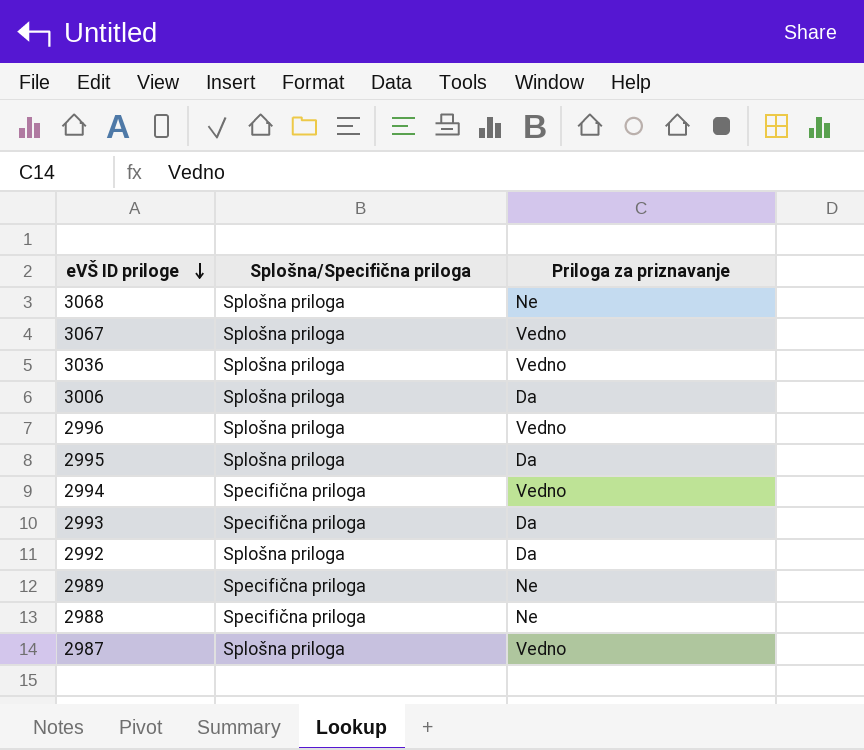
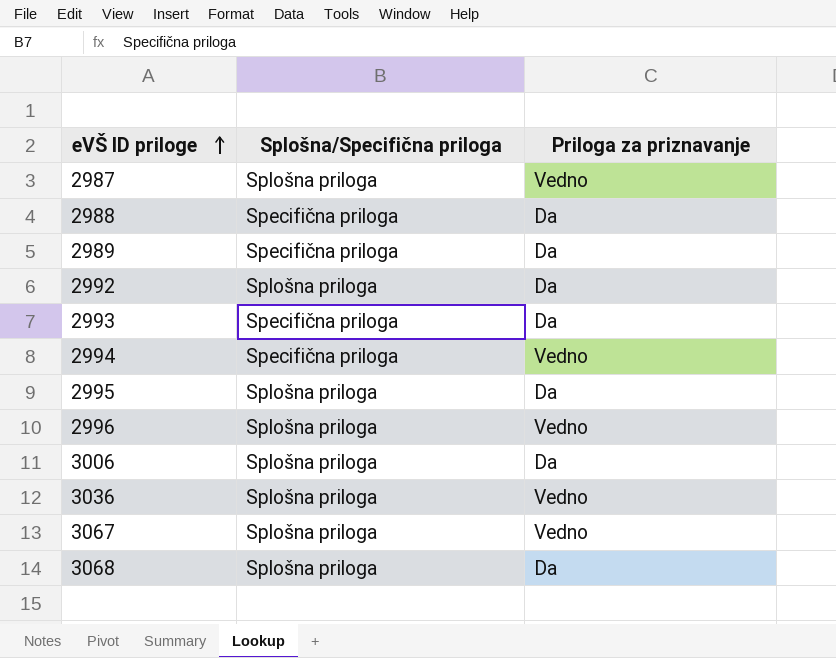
row order: eVŠ ID priloge descending -> eVŠ ID priloge ascending
2988 | Priloga za priznavanje: Ne -> Da
2989 | Priloga za priznavanje: Ne -> Da
3068 | Priloga za priznavanje: Ne -> Da

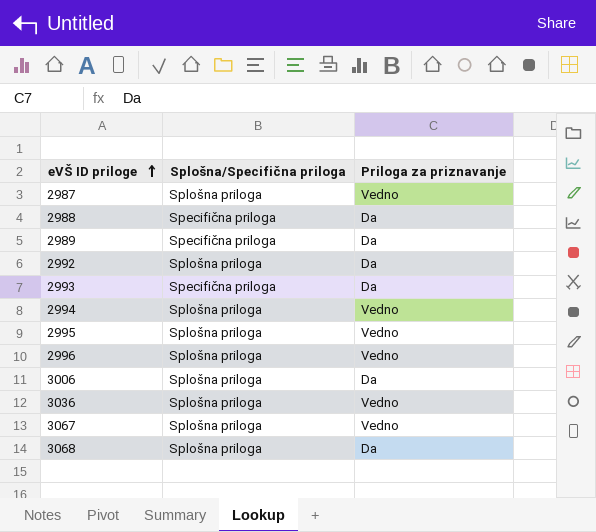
2994 | Splošna/Specifična priloga: Specifična priloga -> Splošna priloga
2995 | Priloga za priznavanje: Da -> Vedno

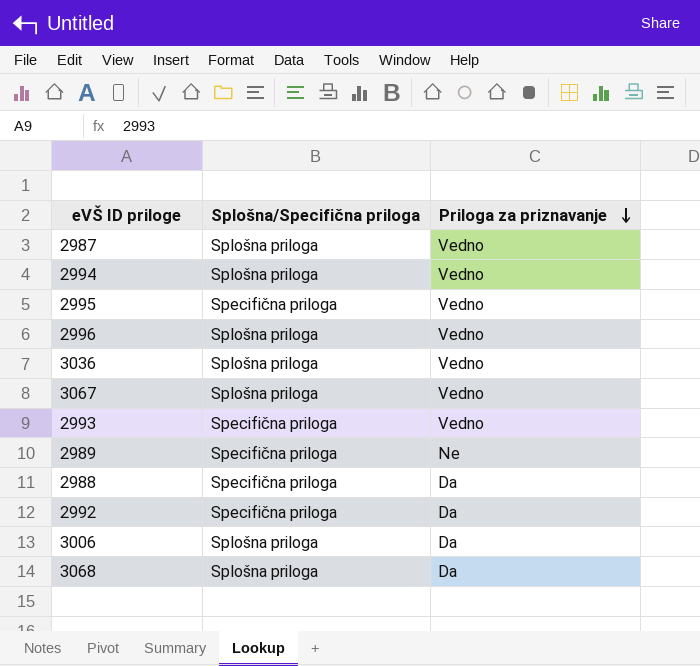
row order: eVŠ ID priloge ascending -> Priloga za priznavanje descending
2995 | Splošna/Specifična priloga: Splošna priloga -> Specifična priloga
2993 | Priloga za priznavanje: Da -> Vedno
2989 | Priloga za priznavanje: Da -> Ne
2992 | Splošna/Specifična priloga: Splošna priloga -> Specifična priloga

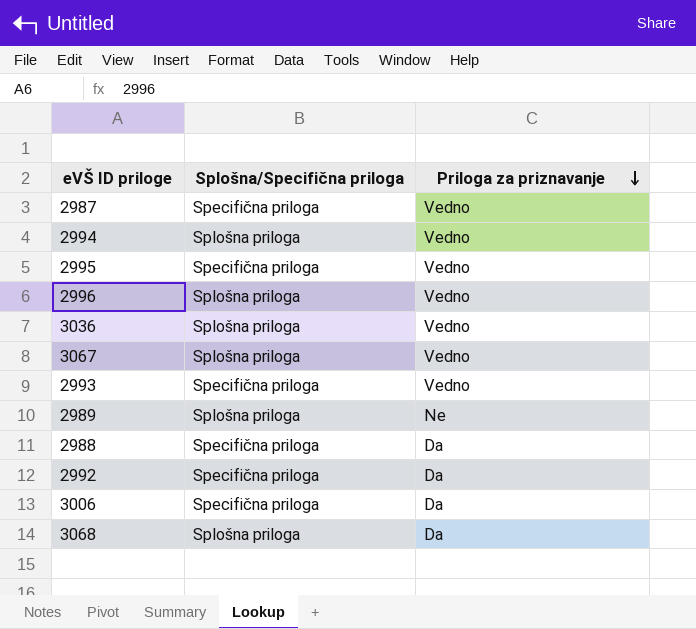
2987 | Splošna/Specifična priloga: Splošna priloga -> Specifična priloga
2989 | Splošna/Specifična priloga: Specifična priloga -> Splošna priloga
3006 | Splošna/Specifična priloga: Splošna priloga -> Specifična priloga

